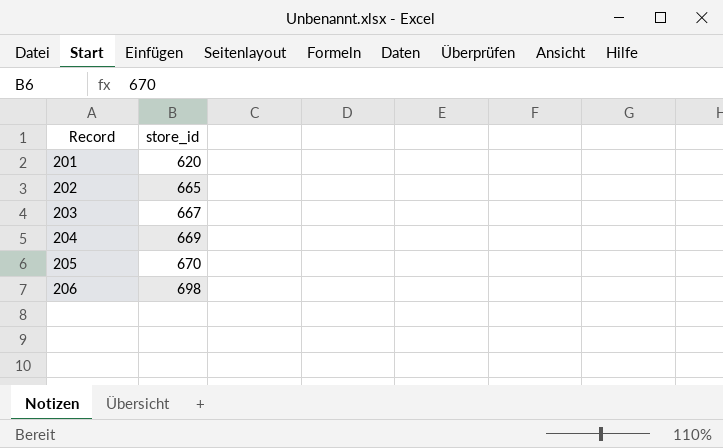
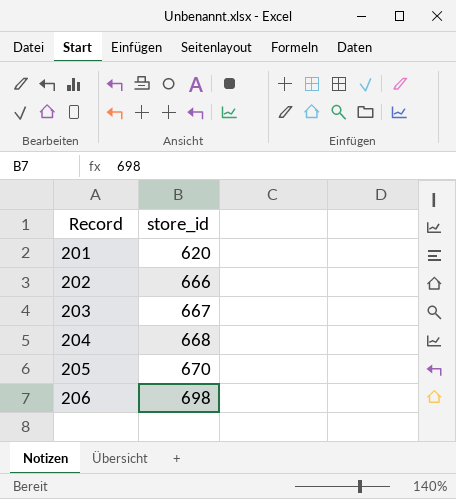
202 | store_id: 665 -> 666
204 | store_id: 669 -> 668

